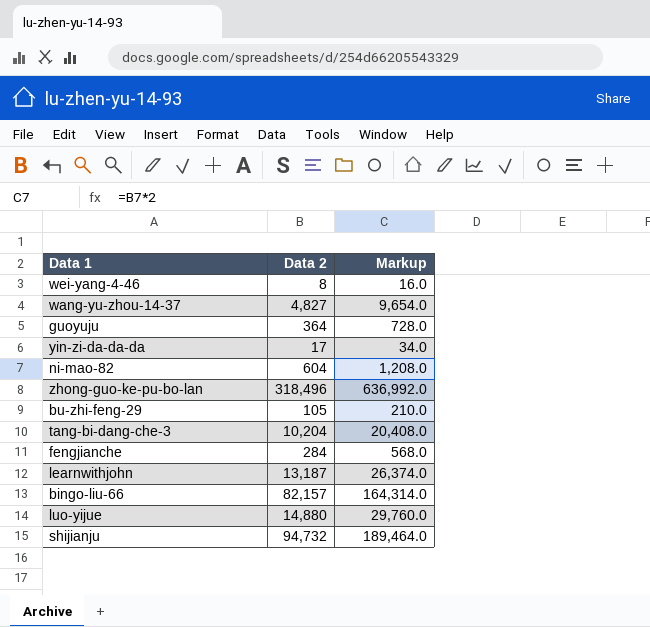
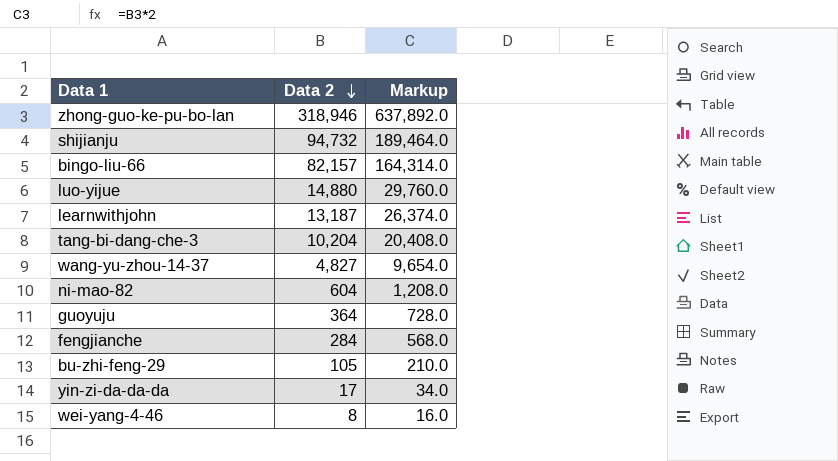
row order: none -> Data 2 descending
zhong-guo-ke-pu-bo-lan | Data 2: 318,496 -> 318,946
zhong-guo-ke-pu-bo-lan | Markup: 636,992.0 -> 637,892.0

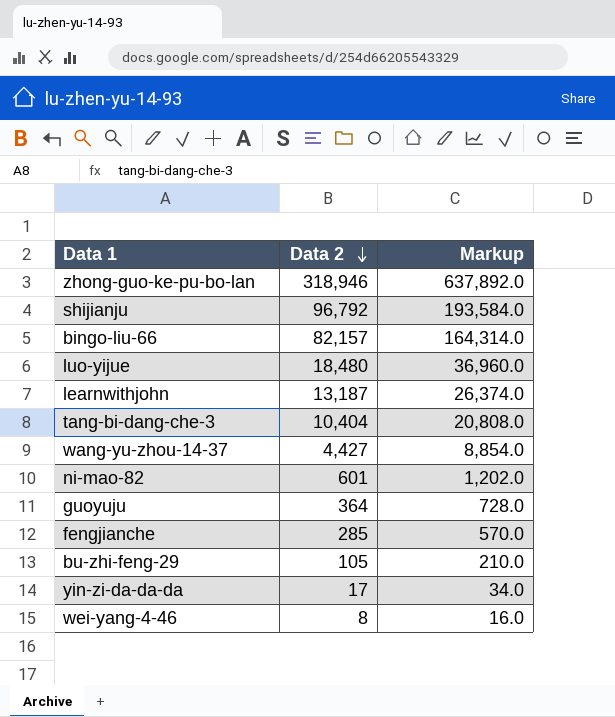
shijianju | Data 2: 94,732 -> 96,792
shijianju | Markup: 189,464.0 -> 193,584.0
luo-yijue | Data 2: 14,880 -> 18,480
luo-yijue | Markup: 29,760.0 -> 36,960.0
tang-bi-dang-che-3 | Data 2: 10,204 -> 10,404
tang-bi-dang-che-3 | Markup: 20,408.0 -> 20,808.0
wang-yu-zhou-14-37 | Data 2: 4,827 -> 4,427
wang-yu-zhou-14-37 | Markup: 9,654.0 -> 8,854.0
ni-mao-82 | Data 2: 604 -> 601
ni-mao-82 | Markup: 1,208.0 -> 1,202.0
fengjianche | Data 2: 284 -> 285
fengjianche | Markup: 568.0 -> 570.0

